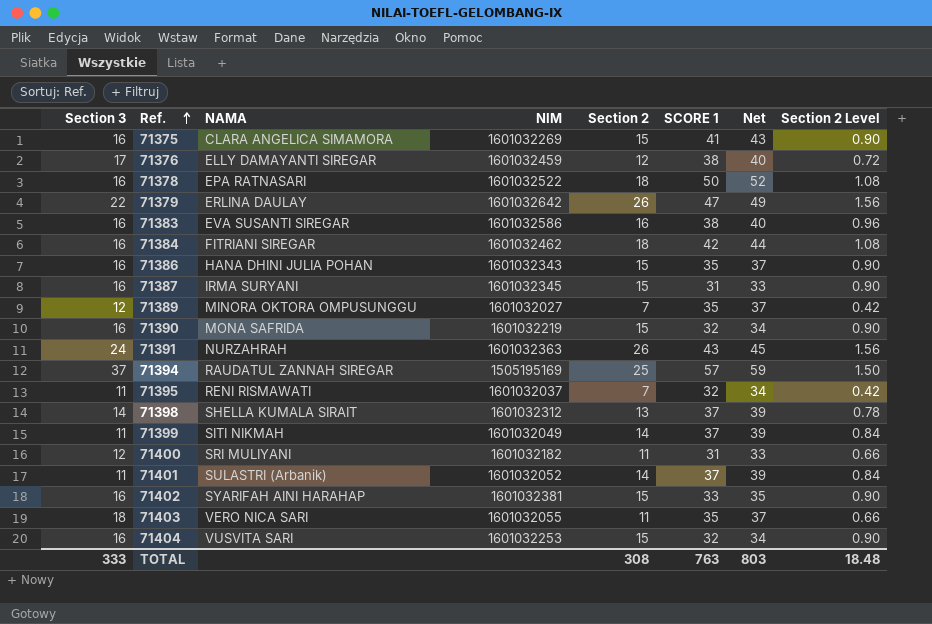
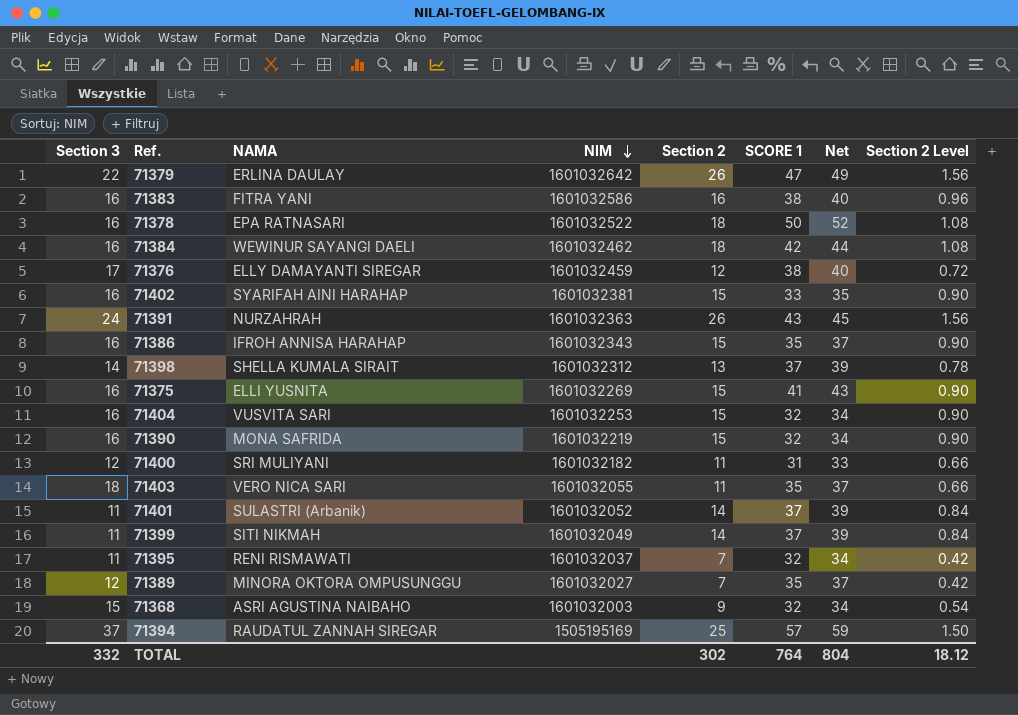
row order: Ref. ascending -> NIM descending
row 71387: 16 | IRMA SURYANI | 1601032345 | 15 | 31 | 33 | 0.90 -> none
71383 | NAMA: EVA SUSANTI SIREGAR -> FITRA YANI
71384 | NAMA: FITRIANI SIREGAR -> WEWINUR SAYANGI DAELI
71386 | NAMA: HANA DHINI JULIA POHAN -> IFROH ANNISA HARAHAP
71375 | NAMA: CLARA ANGELICA SIMAMORA -> ELLI YUSNITA
row 71368: none -> 15 | ASRI AGUSTINA NAIBAHO | 1601032003 | 9 | 32 | 34 | 0.54
TOTAL | Section 3: 333 -> 332
TOTAL | Section 2: 308 -> 302
TOTAL | SCORE 1: 763 -> 764
TOTAL | Net: 803 -> 804
TOTAL | Section 2 Level: 18.48 -> 18.12

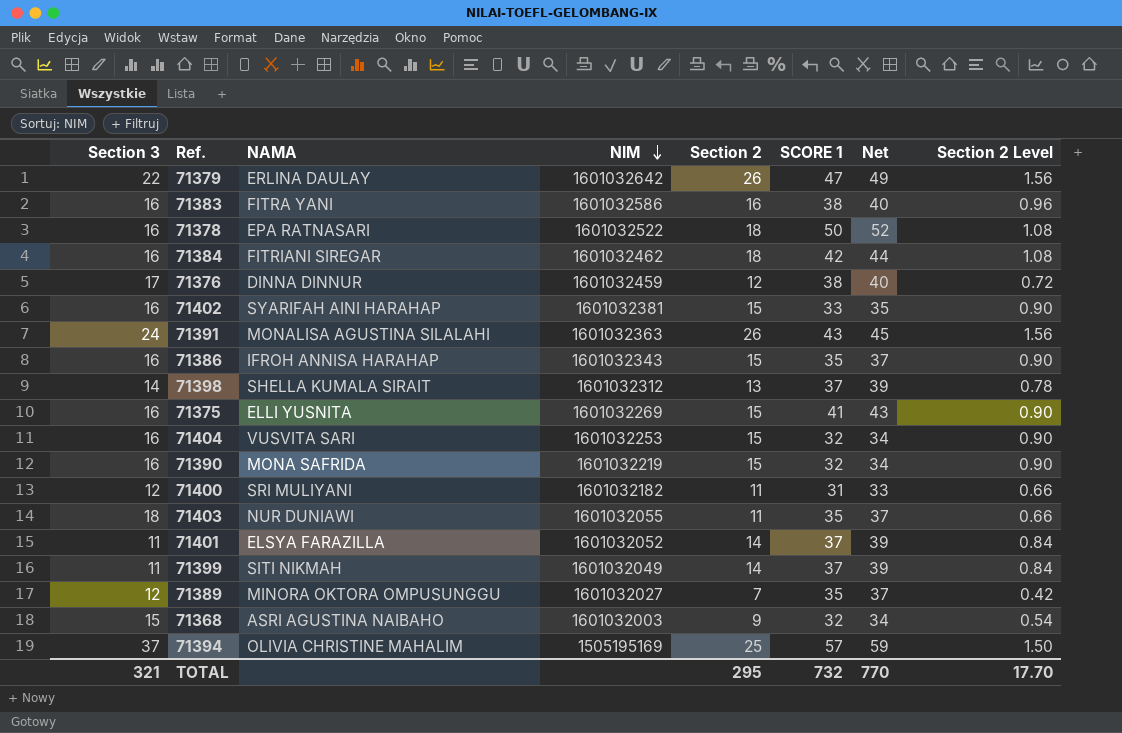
row 71395: 11 | RENI RISMAWATI | 1601032037 | 7 | 32 | 34 | 0.42 -> none
71384 | NAMA: WEWINUR SAYANGI DAELI -> FITRIANI SIREGAR
71376 | NAMA: ELLY DAMAYANTI SIREGAR -> DINNA DINNUR
71391 | NAMA: NURZAHRAH -> MONALISA AGUSTINA SILALAHI
71403 | NAMA: VERO NICA SARI -> NUR DUNIAWI
71401 | NAMA: SULASTRI (Arbanik) -> ELSYA FARAZILLA
71394 | NAMA: RAUDATUL ZANNAH SIREGAR -> OLIVIA CHRISTINE MAHALIM
TOTAL | Section 3: 332 -> 321
TOTAL | Section 2: 302 -> 295
TOTAL | SCORE 1: 764 -> 732
TOTAL | Net: 804 -> 770
TOTAL | Section 2 Level: 18.12 -> 17.70

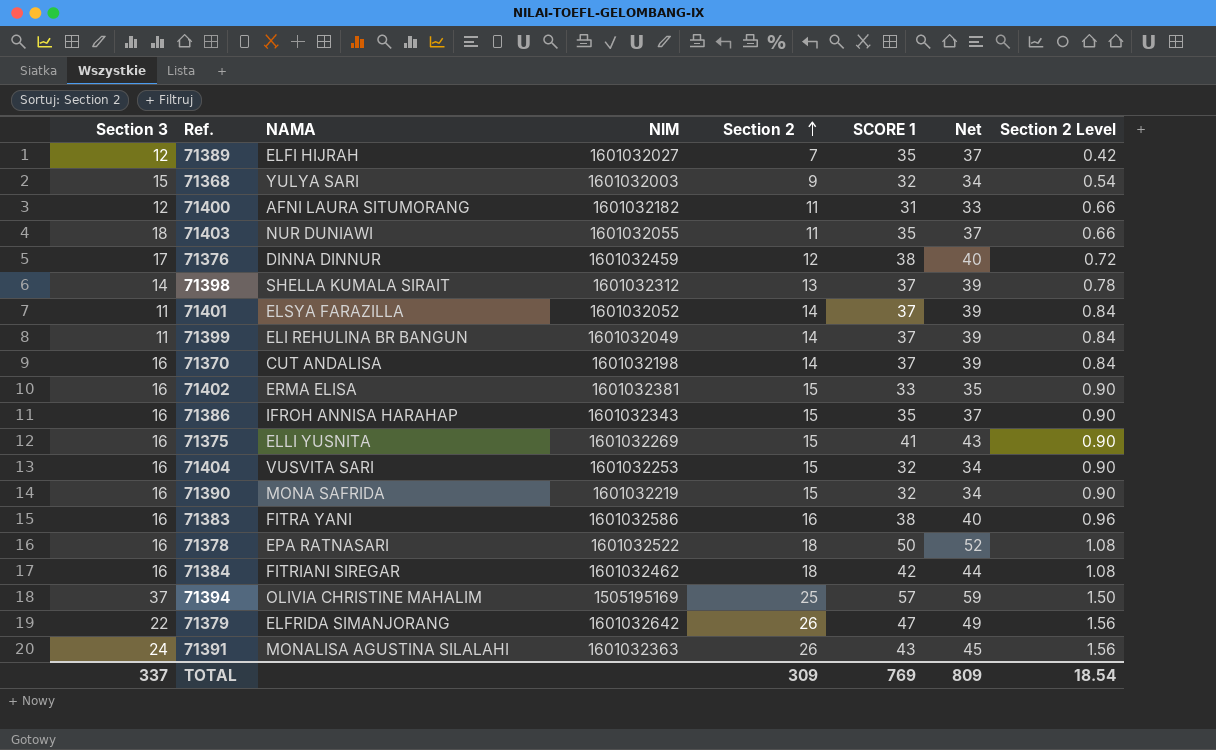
row order: NIM descending -> Section 2 ascending
71389 | NAMA: MINORA OKTORA OMPUSUNGGU -> ELFI HIJRAH
71368 | NAMA: ASRI AGUSTINA NAIBAHO -> YULYA SARI
71400 | NAMA: SRI MULIYANI -> AFNI LAURA SITUMORANG
71399 | NAMA: SITI NIKMAH -> ELI REHULINA BR BANGUN
row 71370: none -> 16 | CUT ANDALISA | 1601032198 | 14 | 37 | 39 | 0.84
71402 | NAMA: SYARIFAH AINI HARAHAP -> ERMA ELISA
71379 | NAMA: ERLINA DAULAY -> ELFRIDA SIMANJORANG
TOTAL | Section 3: 321 -> 337
TOTAL | Section 2: 295 -> 309
TOTAL | SCORE 1: 732 -> 769
TOTAL | Net: 770 -> 809
TOTAL | Section 2 Level: 17.70 -> 18.54

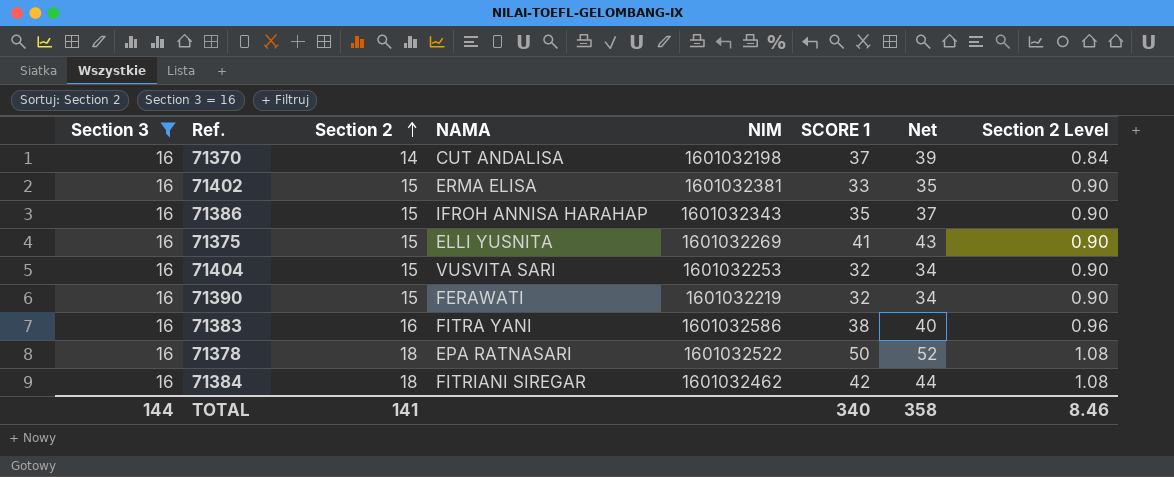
filter: none -> Section 3 = 16
column Section 2 | position: 5 -> 3
71390 | NAMA: MONA SAFRIDA -> FERAWATI
TOTAL | Section 3: 337 -> 144
TOTAL | Section 2: 309 -> 141
TOTAL | SCORE 1: 769 -> 340
TOTAL | Net: 809 -> 358
TOTAL | Section 2 Level: 18.54 -> 8.46

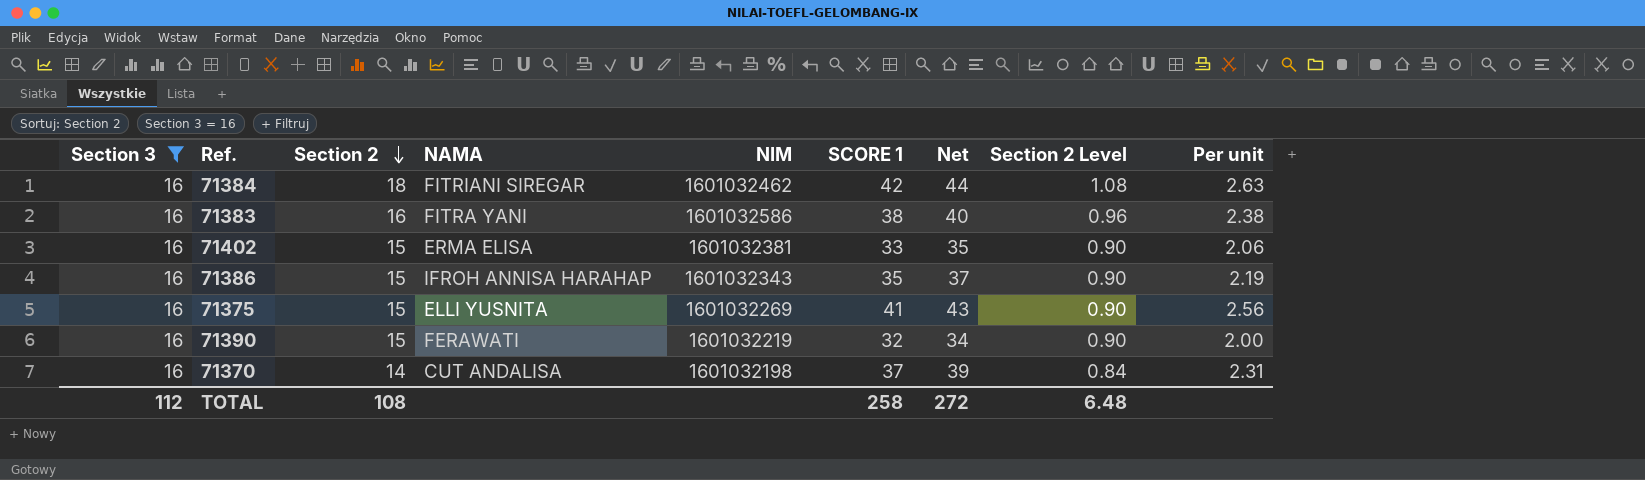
row order: Section 2 ascending -> Section 2 descending
column Per unit | formula: none -> [SCORE 1] / [Section 3]
row 71404: 16 | 15 | VUSVITA SARI | 1601032253 | 32 | 34 | 0.90 -> none
row 71378: 16 | 18 | EPA RATNASARI | 1601032522 | 50 | 52 | 1.08 -> none
TOTAL | Section 3: 144 -> 112
TOTAL | Section 2: 141 -> 108
TOTAL | SCORE 1: 340 -> 258
TOTAL | Net: 358 -> 272
TOTAL | Section 2 Level: 8.46 -> 6.48

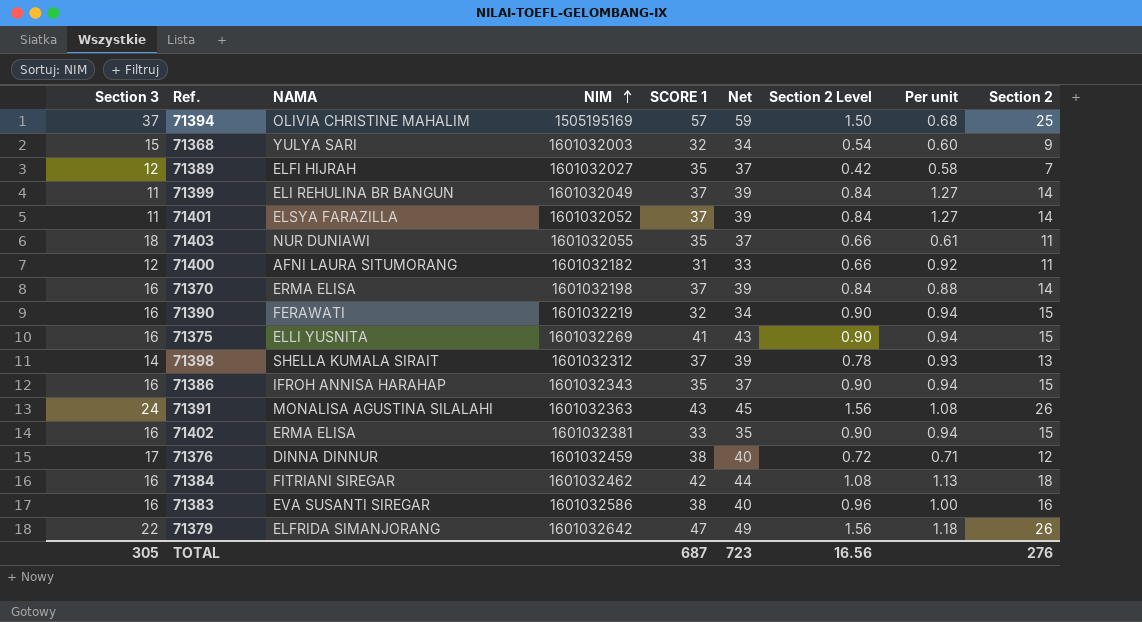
filter: Section 3 = 16 -> none
row order: Section 2 descending -> NIM ascending
column Per unit | formula: [SCORE 1] / [Section 3] -> [Section 2] / [Section 3]
column Section 2 | position: 3 -> 9
71370 | NAMA: CUT ANDALISA -> ERMA ELISA
71383 | NAMA: FITRA YANI -> EVA SUSANTI SIREGAR
TOTAL | Section 3: 112 -> 305
TOTAL | SCORE 1: 258 -> 687
TOTAL | Net: 272 -> 723
TOTAL | Section 2 Level: 6.48 -> 16.56
TOTAL | Section 2: 108 -> 276

